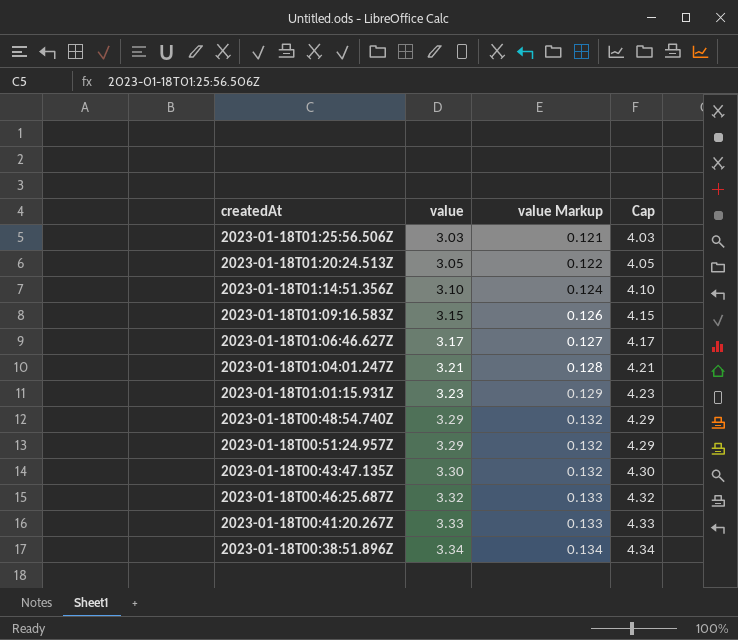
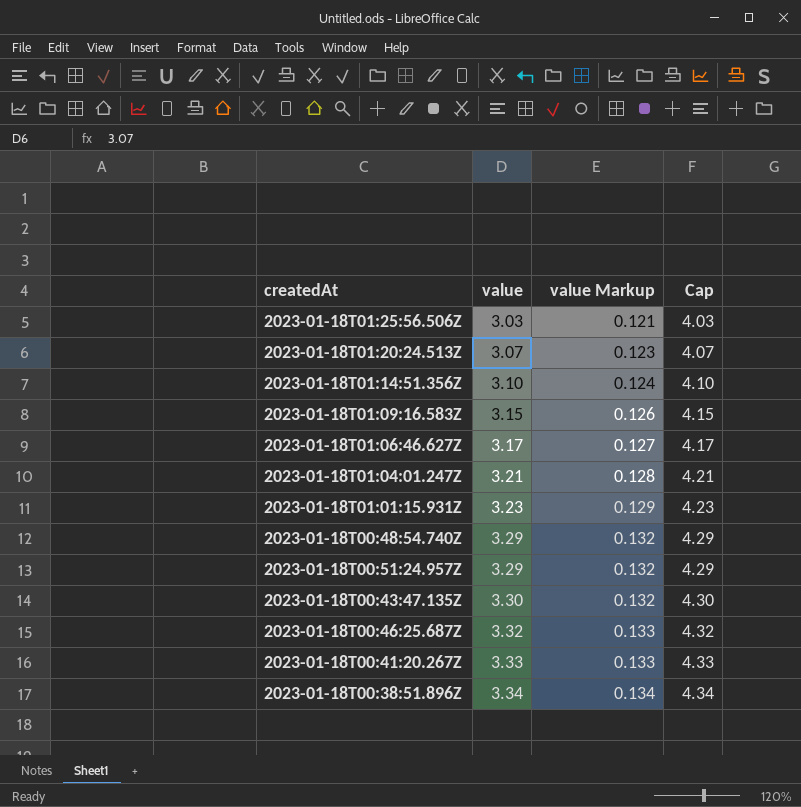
2023-01-18T01:20:24.513Z | value: 3.05 -> 3.07
2023-01-18T01:20:24.513Z | value Markup: 0.122 -> 0.123
2023-01-18T01:20:24.513Z | Cap: 4.05 -> 4.07

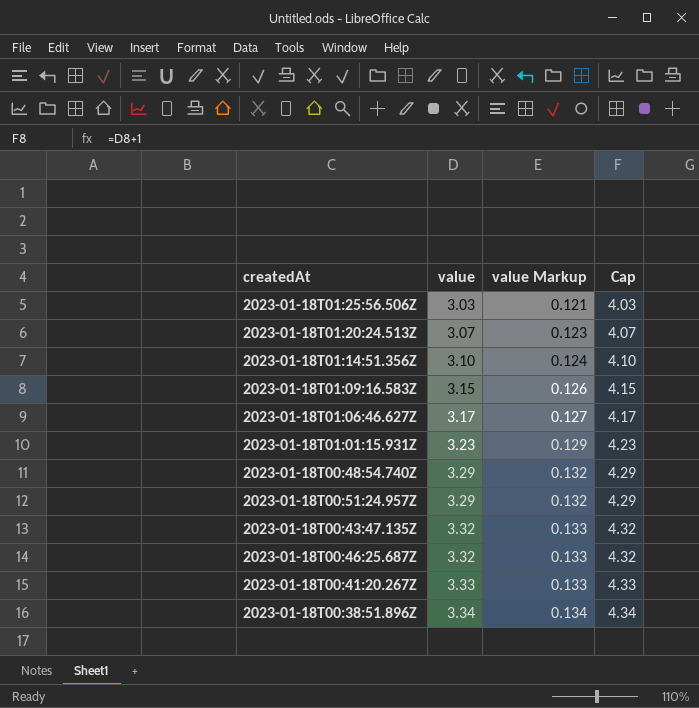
row 2023-01-18T01:04:01.247Z: 3.21 | 0.128 | 4.21 -> none
2023-01-18T00:43:47.135Z | value: 3.30 -> 3.32
2023-01-18T00:43:47.135Z | value Markup: 0.132 -> 0.133
2023-01-18T00:43:47.135Z | Cap: 4.30 -> 4.32

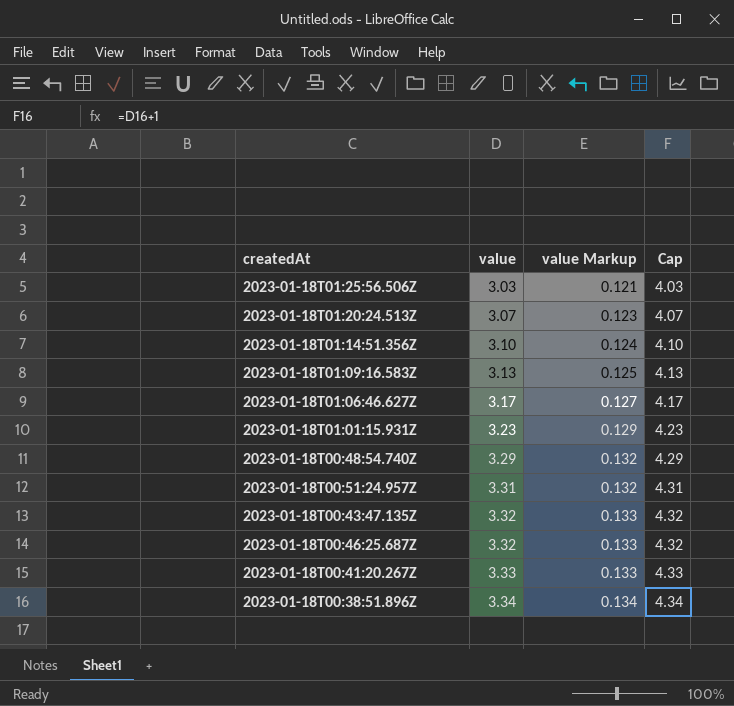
2023-01-18T01:09:16.583Z | value: 3.15 -> 3.13
2023-01-18T01:09:16.583Z | value Markup: 0.126 -> 0.125
2023-01-18T01:09:16.583Z | Cap: 4.15 -> 4.13
2023-01-18T00:51:24.957Z | value: 3.29 -> 3.31
2023-01-18T00:51:24.957Z | Cap: 4.29 -> 4.31

